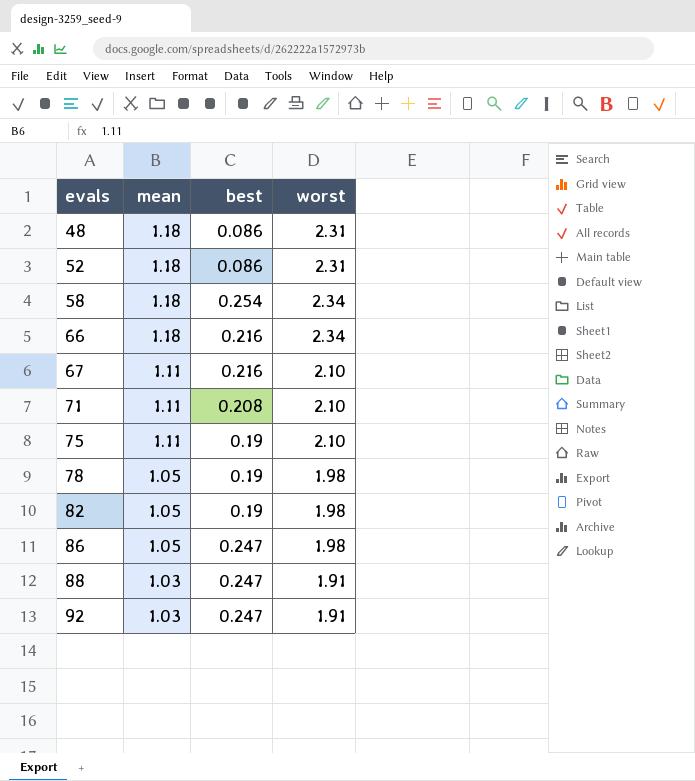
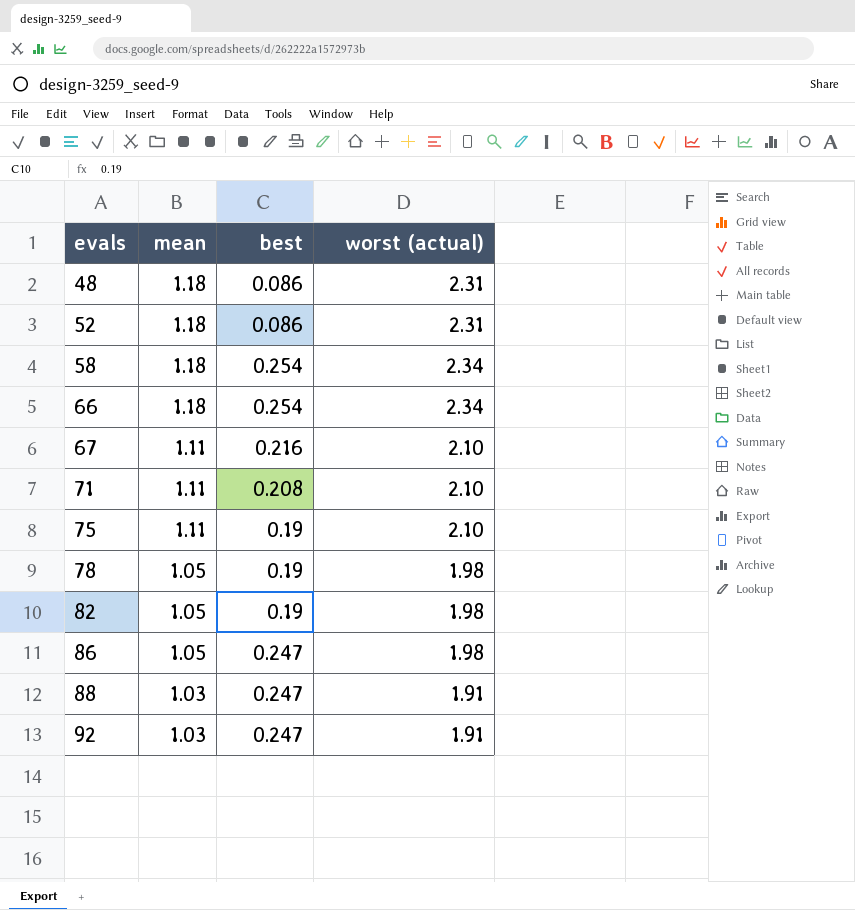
column name: worst -> worst (actual)
66 | best: 0.216 -> 0.254

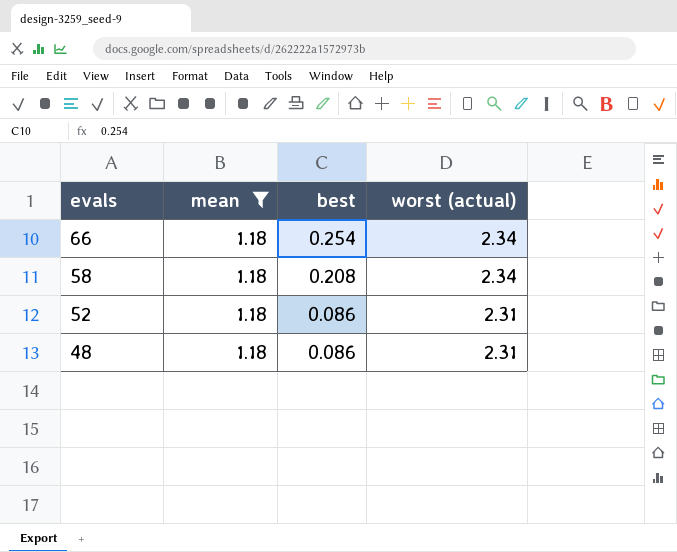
filter: none -> mean = 1.18
row order: evals ascending -> evals descending
58 | best: 0.254 -> 0.208

